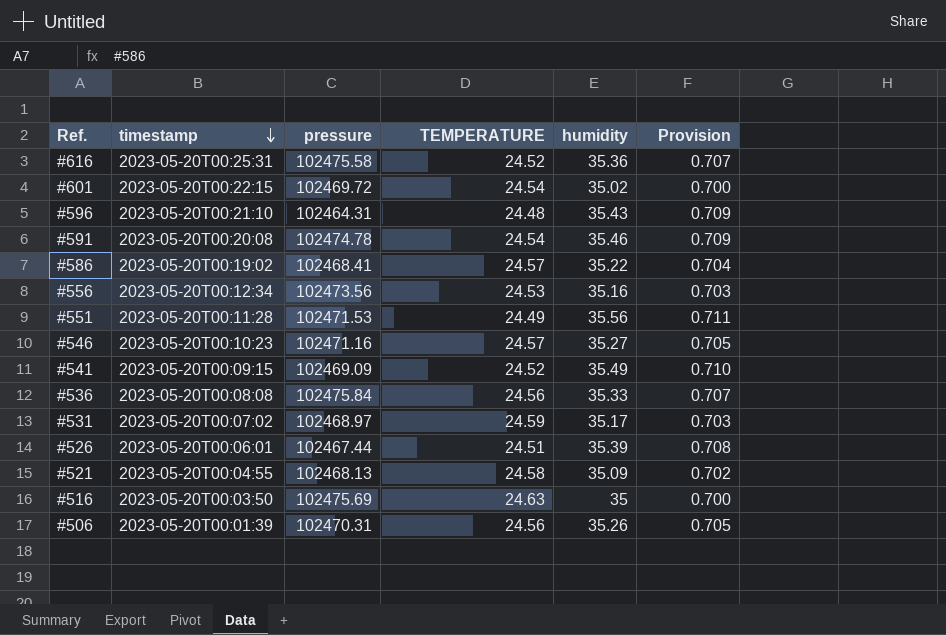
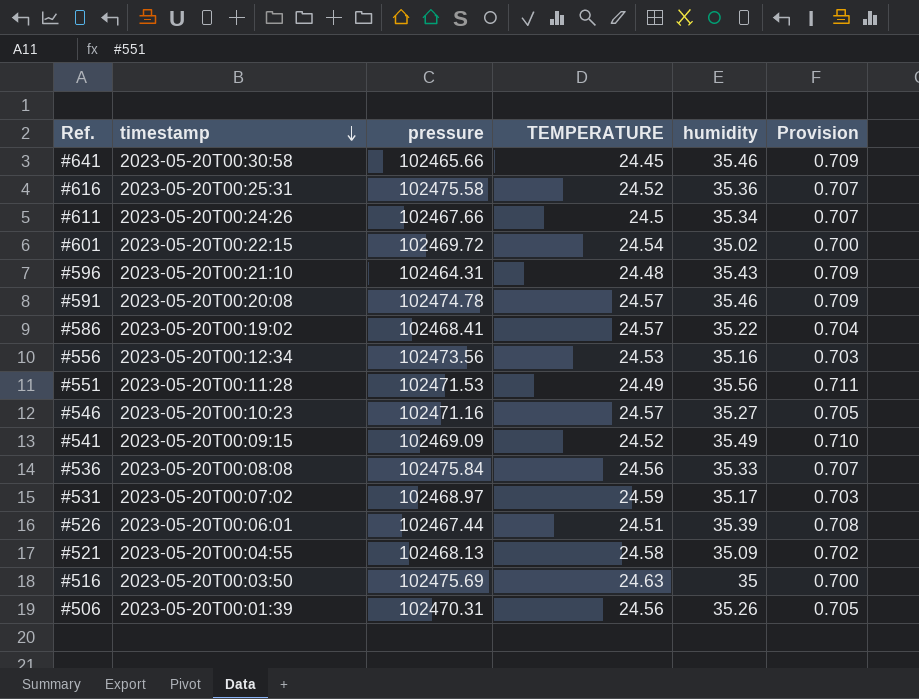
row #641: none -> 2023-05-20T00:30:58 | 102465.66 | 24.45 | 35.46 | 0.709
row #611: none -> 2023-05-20T00:24:26 | 102467.66 | 24.5 | 35.34 | 0.707
#591 | TEMPERATURE: 24.54 -> 24.57

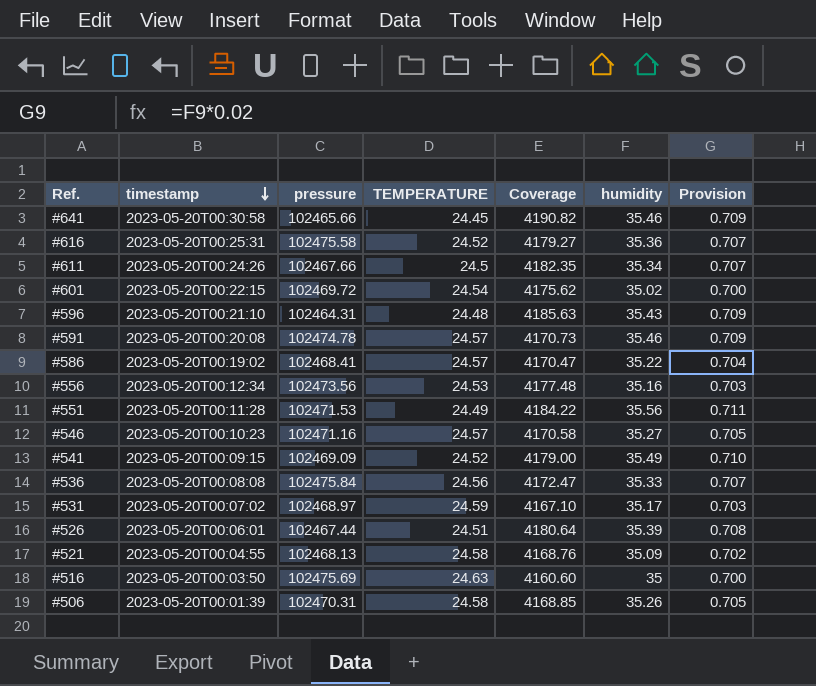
column Coverage | formula: none -> [pressure] / [TEMPERATURE]
#506 | TEMPERATURE: 24.56 -> 24.58

